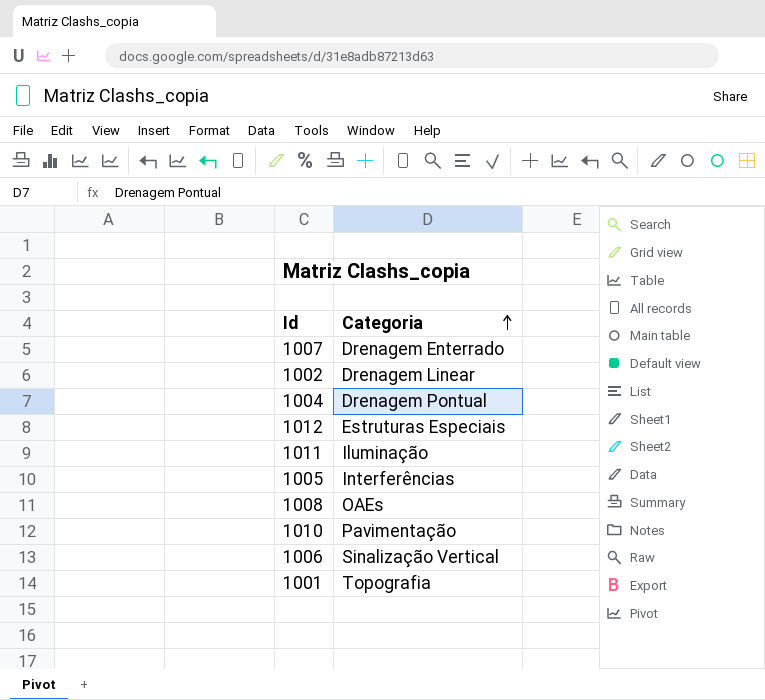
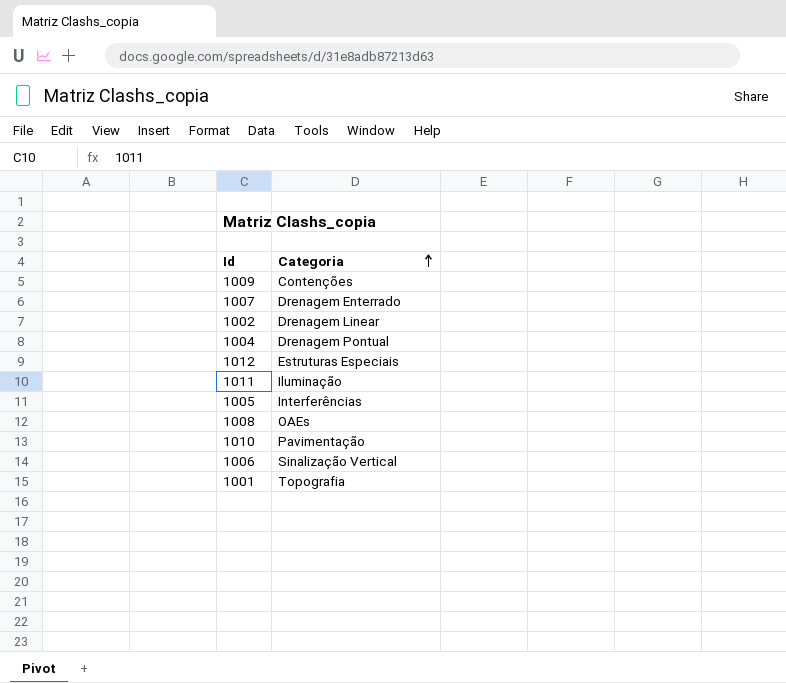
row 1009: none -> Contenções

